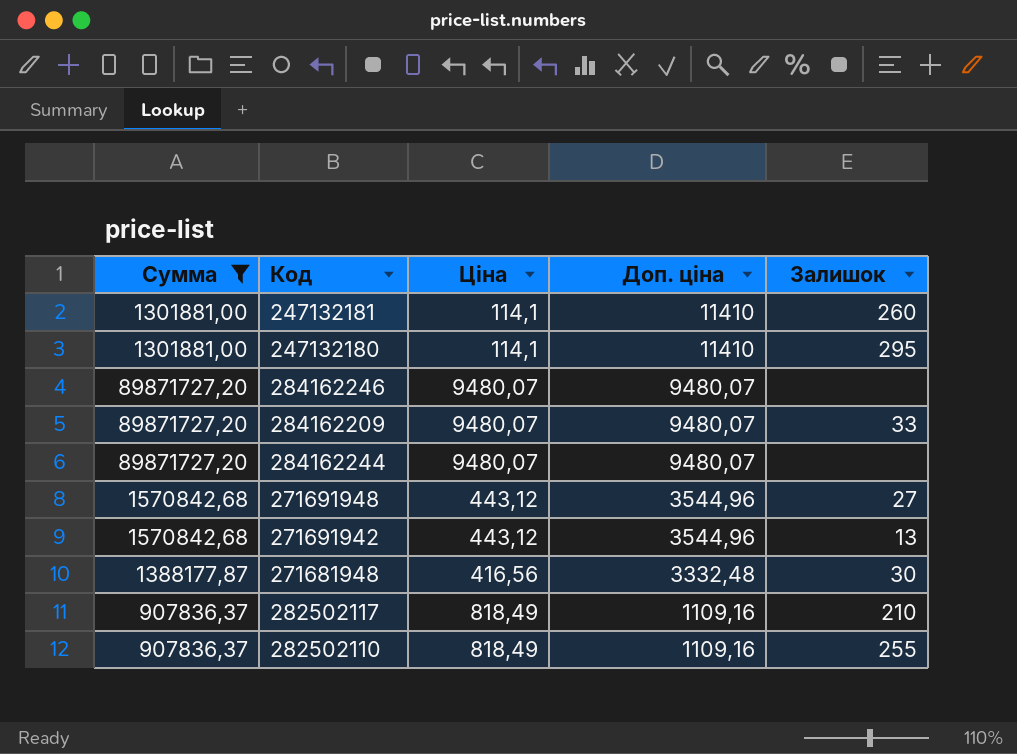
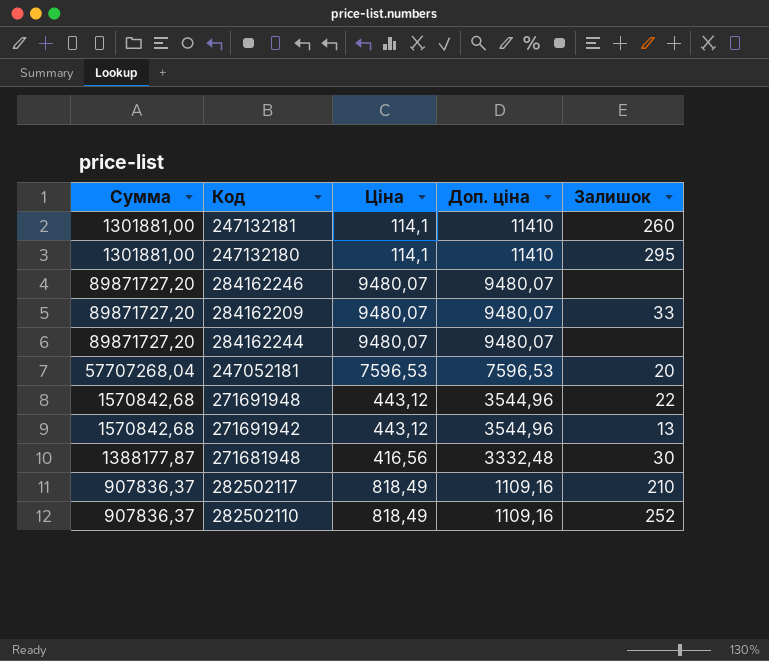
filter: Сумма != 57707268,04 -> none
271691948 | Залишок: 27 -> 22
282502110 | Залишок: 255 -> 252

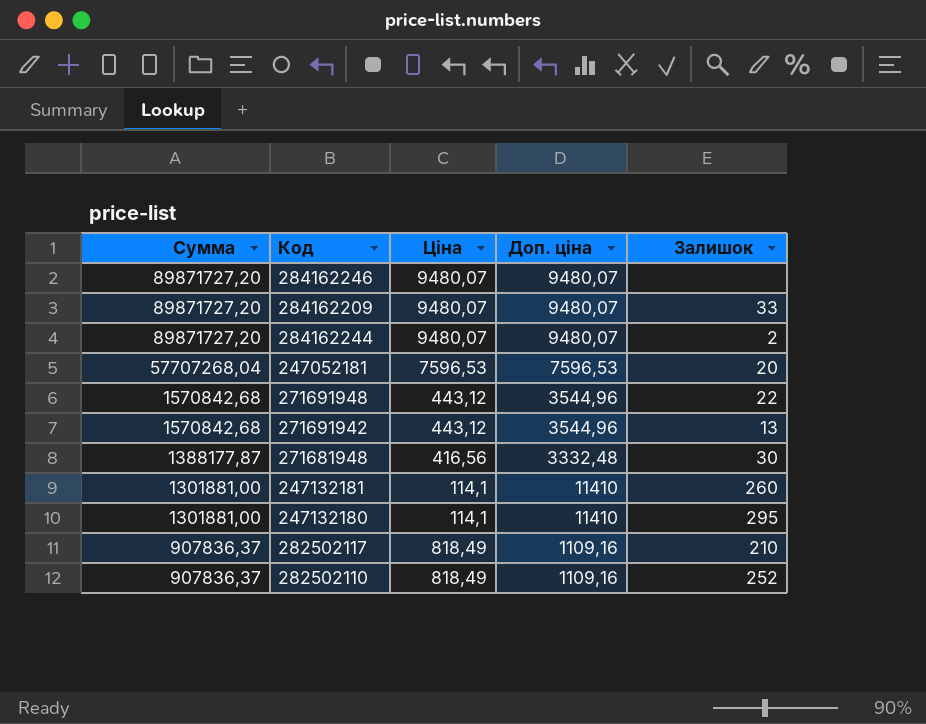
row order: Доп. ціна descending -> Сумма descending
284162244 | Залишок: none -> 2

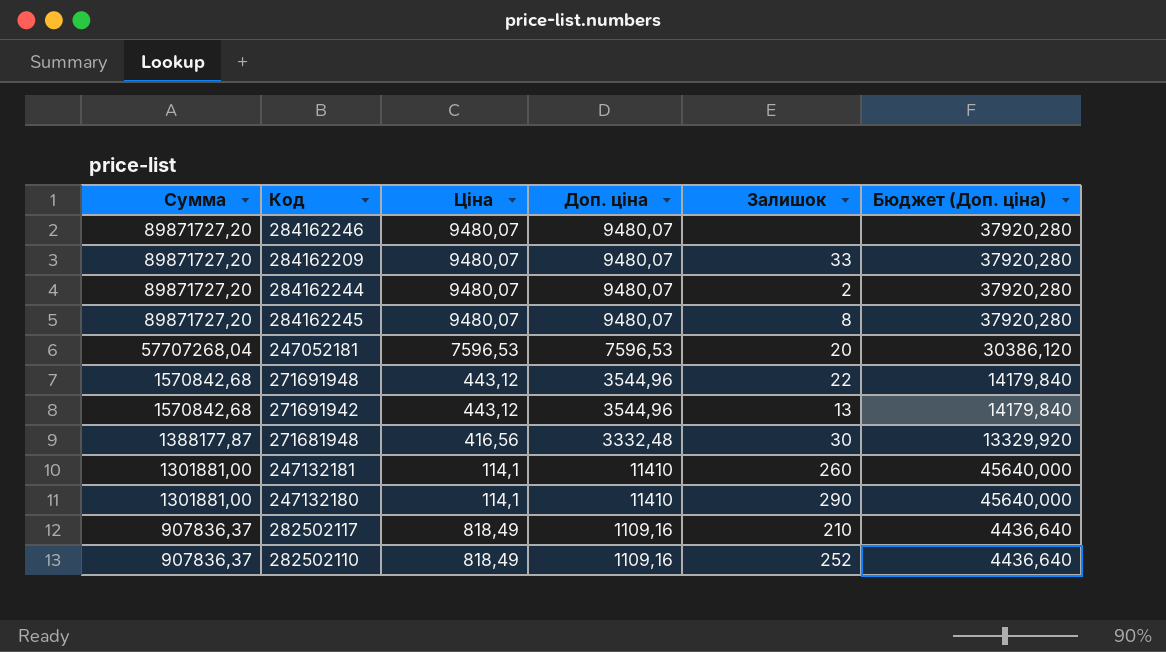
column Бюджет (Доп. ціна) | formula: none -> [Доп. ціна] * 4
row 284162245: none -> 89871727,20 | 9480,07 | 9480,07 | 8 | 37920,280
247132180 | Залишок: 295 -> 290

